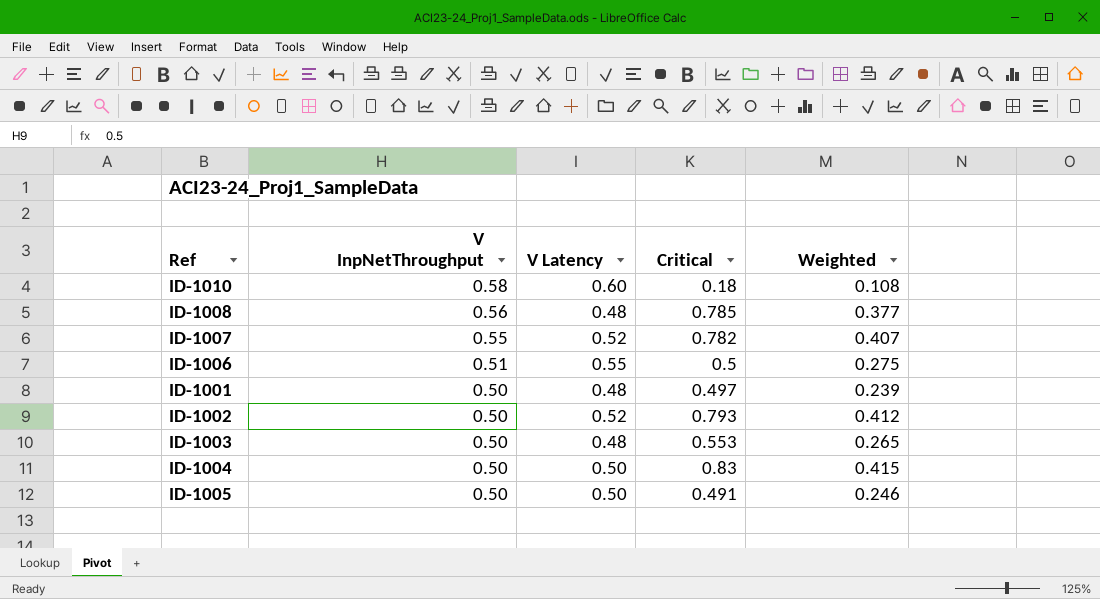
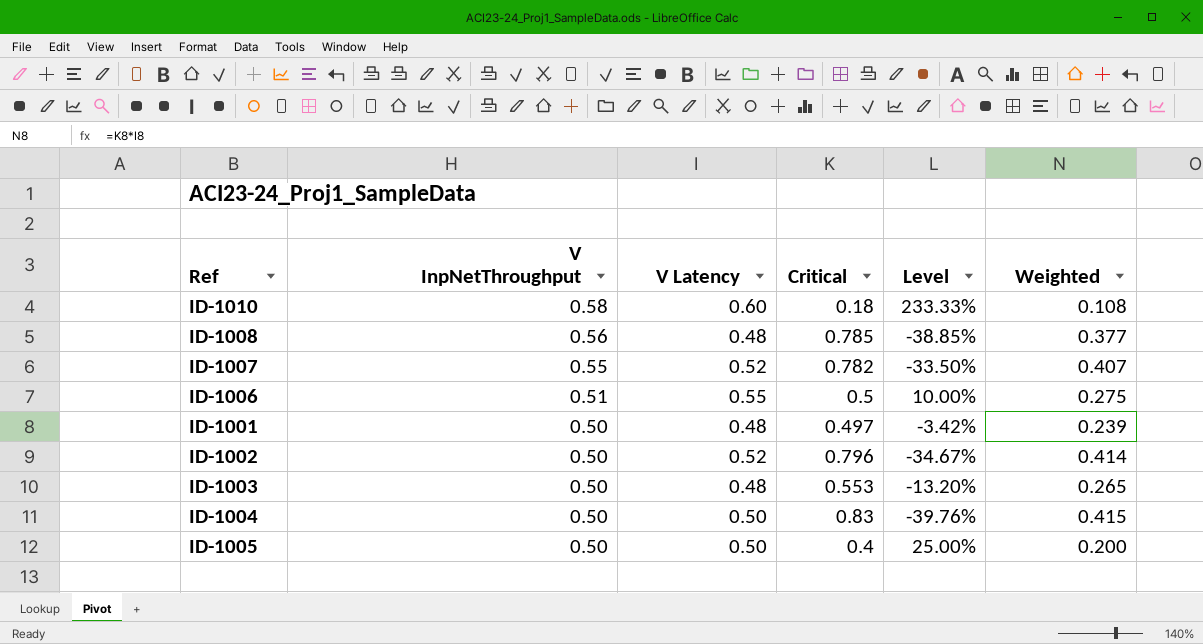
column Level | formula: none -> ([V Latency] - [Critical]) / [Critical]
ID-1002 | Critical: 0.793 -> 0.796
ID-1002 | Weighted: 0.412 -> 0.414
ID-1005 | Critical: 0.491 -> 0.4
ID-1005 | Weighted: 0.246 -> 0.200

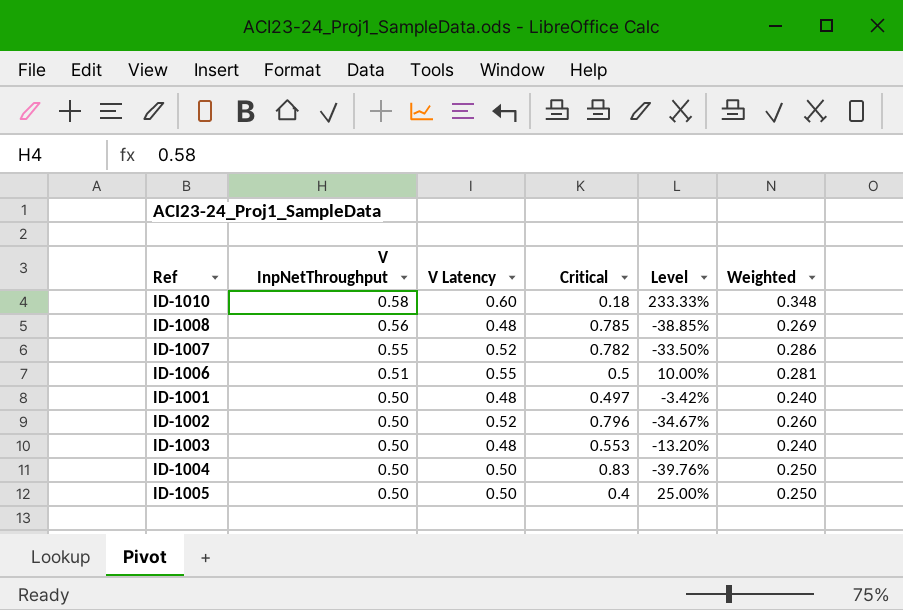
column Weighted | formula: [V Latency] * [Critical] -> [V InpNetThroughput] * [V Latency]

